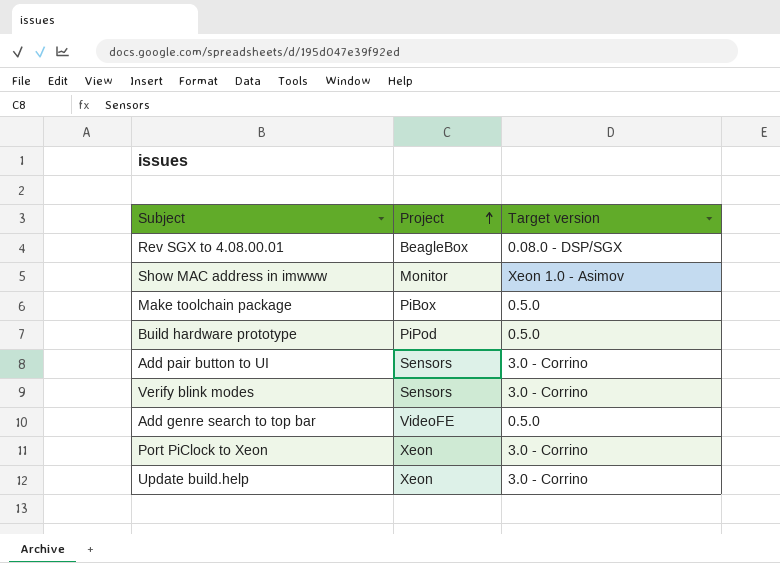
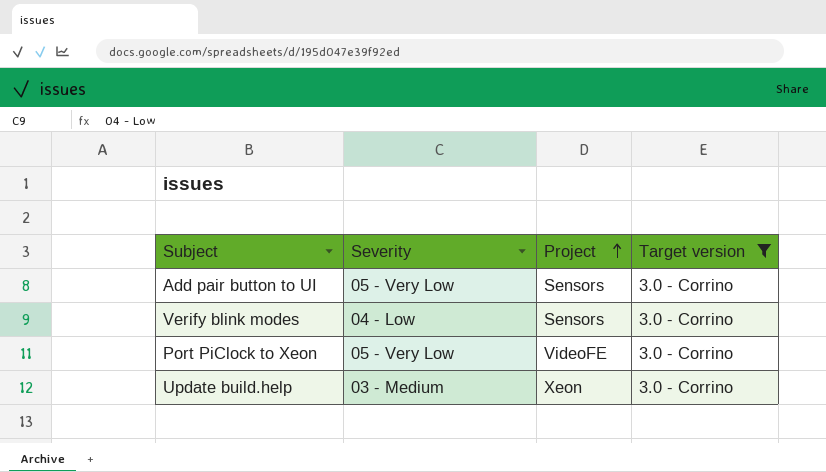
filter: none -> Target version = 3.0 - Corrino
column Severity | position: none -> 2
Port PiClock to Xeon | Project: Xeon -> VideoFE

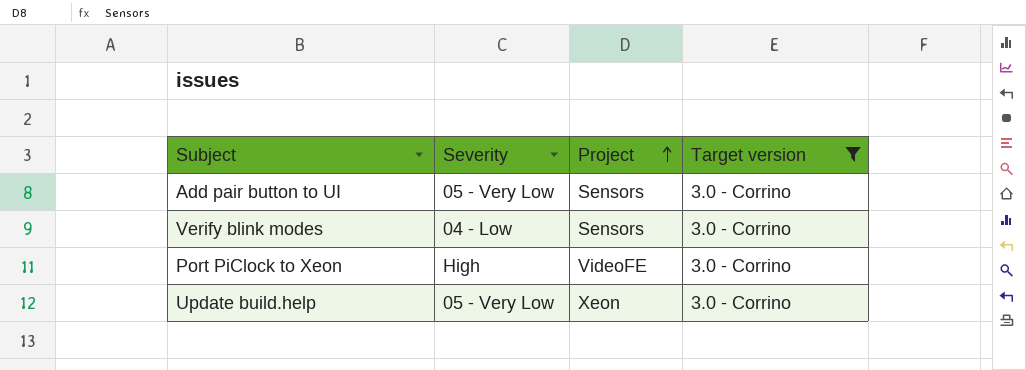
Port PiClock to Xeon | Severity: 05 - Very Low -> High
Update build.help | Severity: 03 - Medium -> 05 - Very Low

